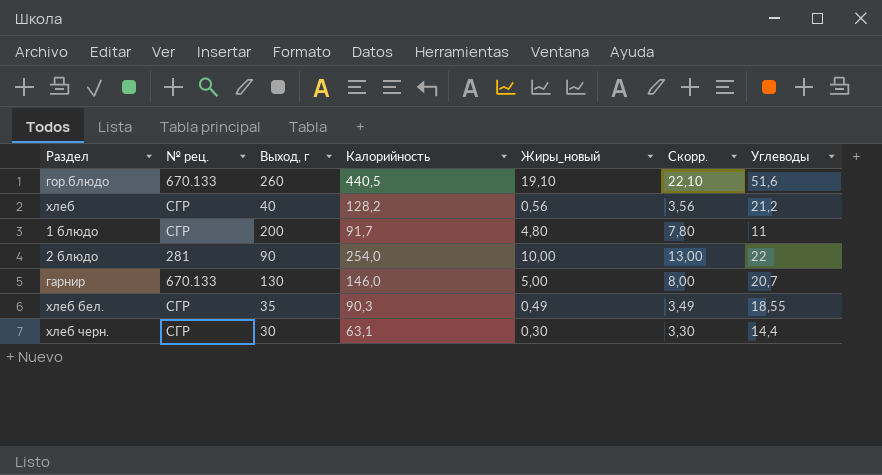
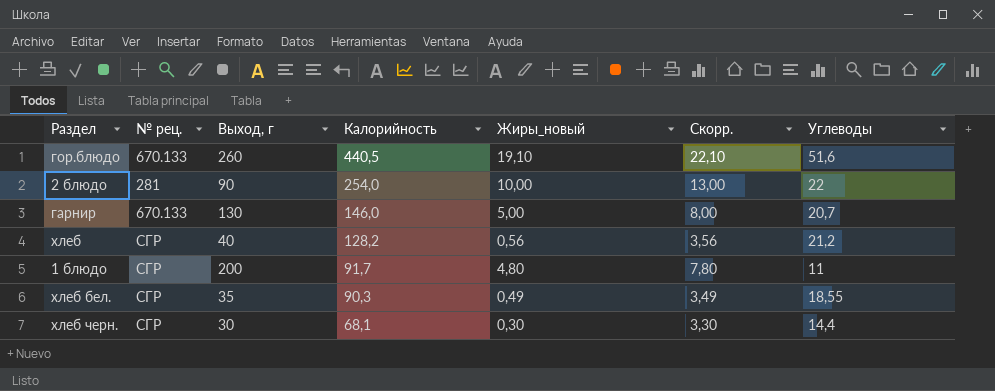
row order: none -> Калорийность descending
хлеб черн. | Калорийность: 63,1 -> 68,1

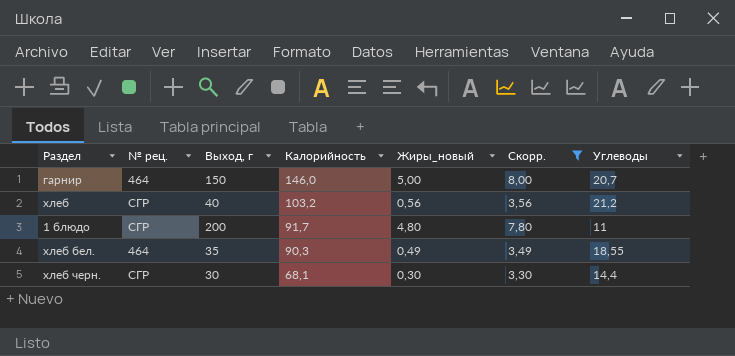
filter: none -> Скорр. <= 8,00
гарнир | № рец.: 670.133 -> 464
гарнир | Выход, г: 130 -> 150
хлеб | Калорийность: 128,2 -> 103,2
хлеб бел. | № рец.: СГР -> 464

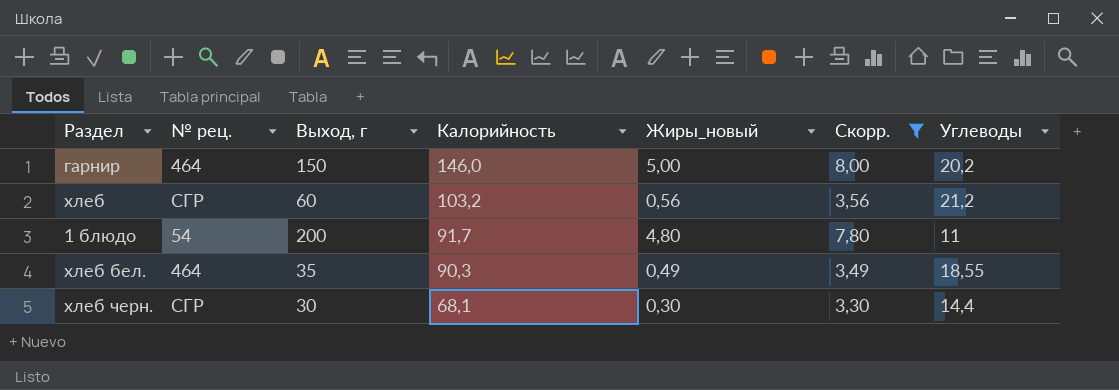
гарнир | Углеводы: 20,7 -> 20,2
хлеб | Выход, г: 40 -> 60
1 блюдо | № рец.: СГР -> 54

